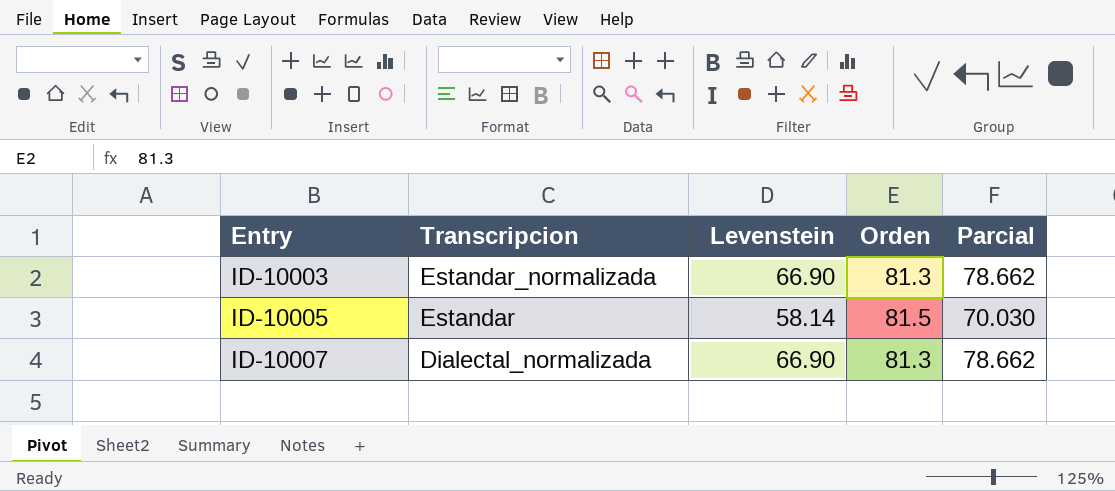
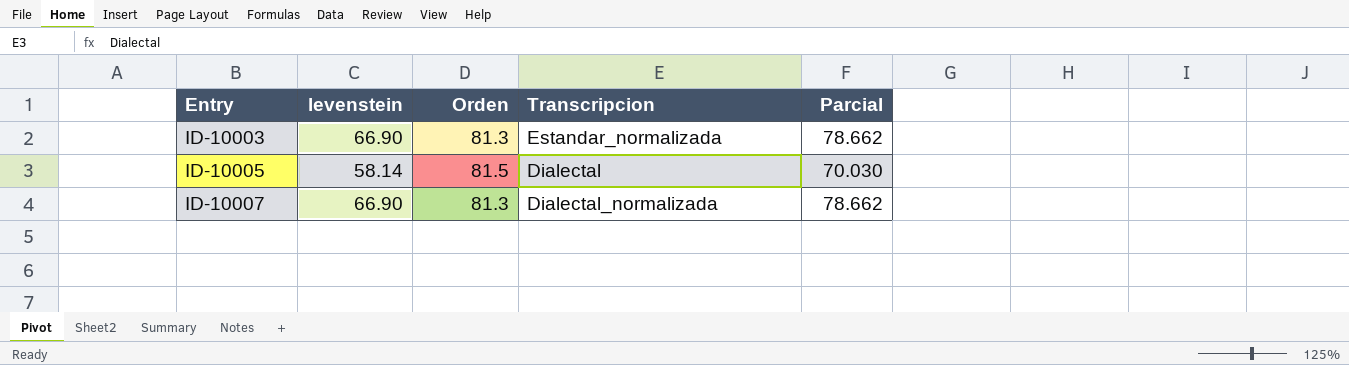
column name: Levenstein -> levenstein
column Transcripcion | position: 2 -> 4
ID-10005 | Transcripcion: Estandar -> Dialectal

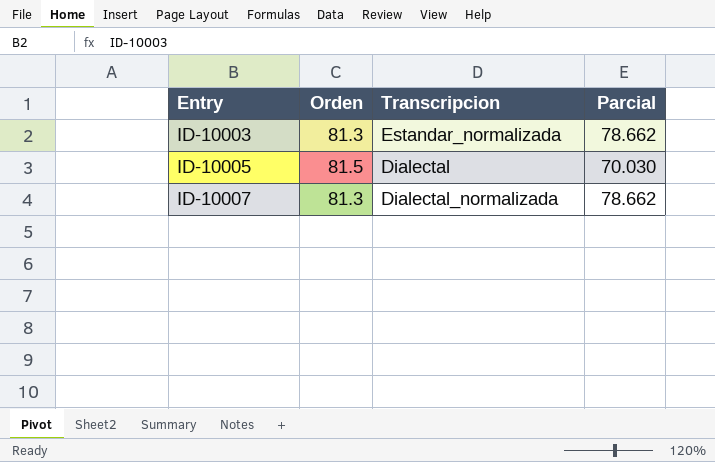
column levenstein | position: 2 -> none

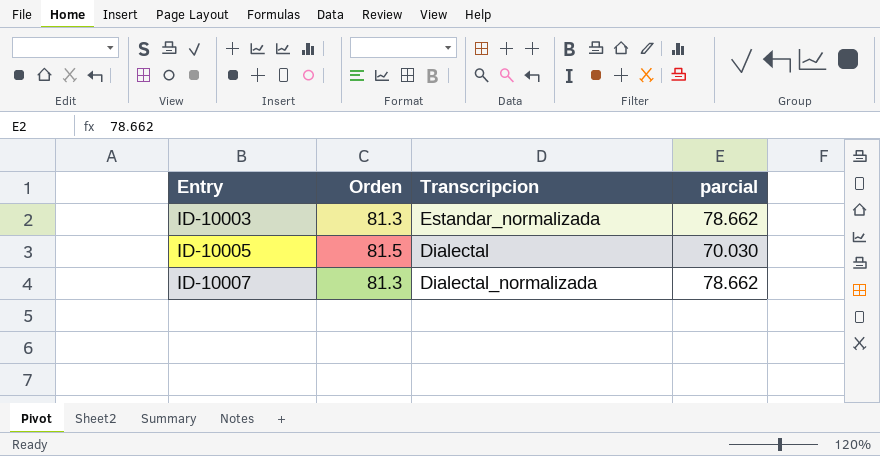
column name: Parcial -> parcial

